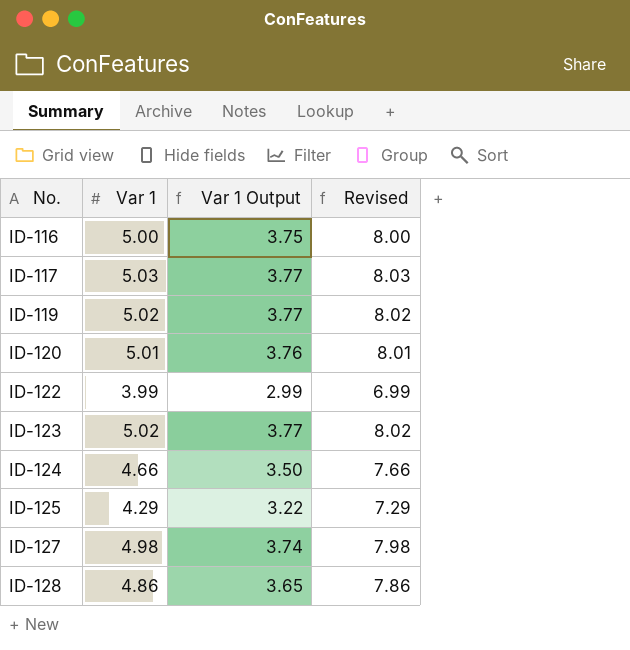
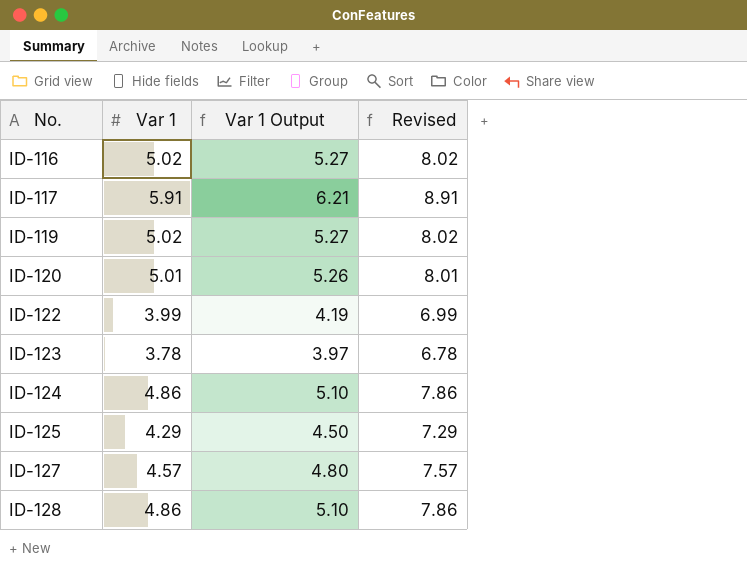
column Var 1 Output | formula: [Var 1] * 0.75 -> [Var 1] * 1.05
ID-116 | Var 1: 5.00 -> 5.02
ID-116 | Revised: 8.00 -> 8.02
ID-117 | Var 1: 5.03 -> 5.91
ID-117 | Revised: 8.03 -> 8.91
ID-123 | Var 1: 5.02 -> 3.78
ID-123 | Revised: 8.02 -> 6.78
ID-124 | Var 1: 4.66 -> 4.86
ID-124 | Revised: 7.66 -> 7.86
ID-127 | Var 1: 4.98 -> 4.57
ID-127 | Revised: 7.98 -> 7.57

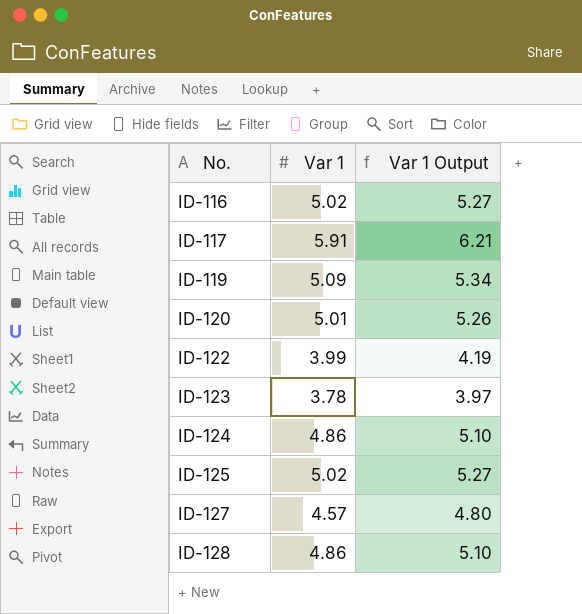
column Revised | formula: [Var 1] + 3 -> none
ID-119 | Var 1: 5.02 -> 5.09
ID-119 | Var 1 Output: 5.27 -> 5.34
ID-125 | Var 1: 4.29 -> 5.02
ID-125 | Var 1 Output: 4.50 -> 5.27

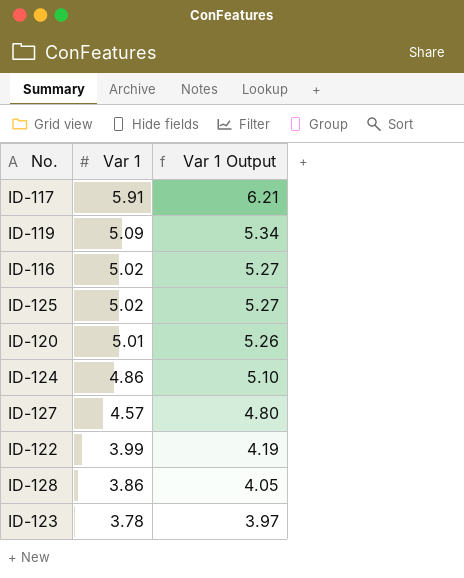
row order: No. ascending -> Var 1 descending
ID-128 | Var 1: 4.86 -> 3.86
ID-128 | Var 1 Output: 5.10 -> 4.05

